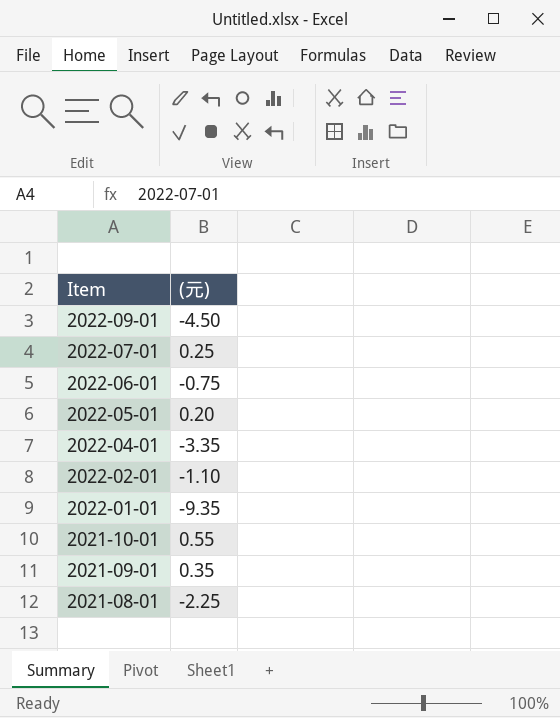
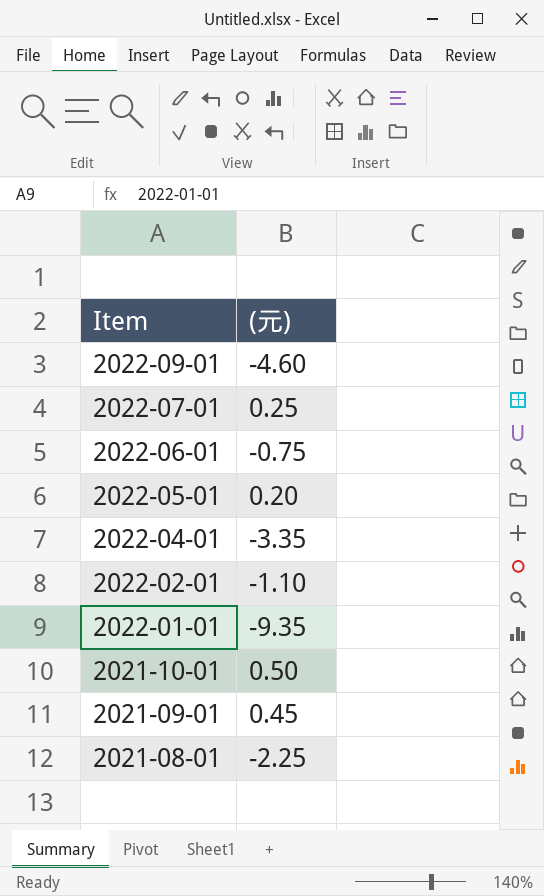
2022-09-01 | (元): -4.50 -> -4.60
2021-10-01 | (元): 0.55 -> 0.50
2021-09-01 | (元): 0.35 -> 0.45

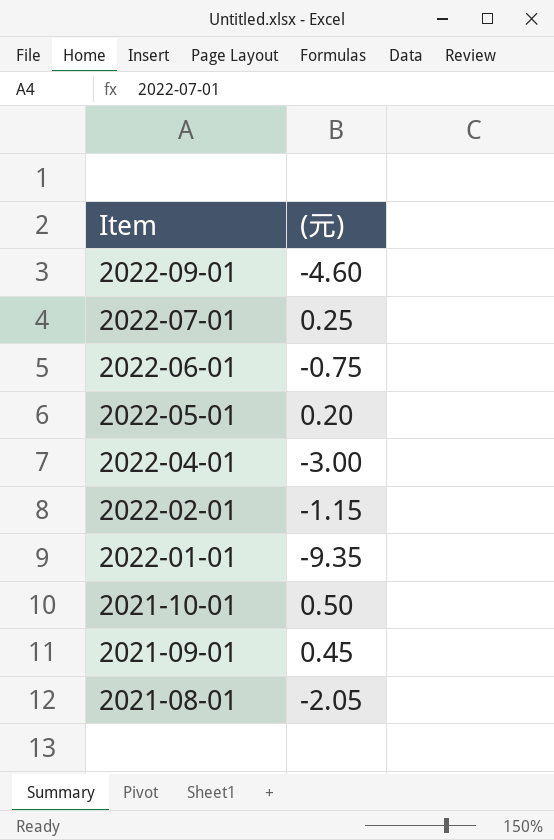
2022-04-01 | (元): -3.35 -> -3.00
2022-02-01 | (元): -1.10 -> -1.15
2021-08-01 | (元): -2.25 -> -2.05

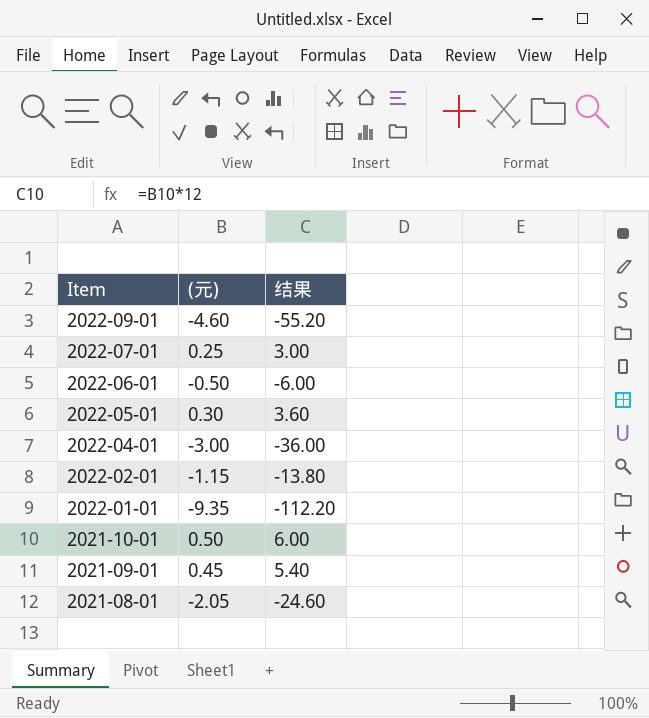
column 结果 | formula: none -> [(元)] * 12
2022-06-01 | (元): -0.75 -> -0.50
2022-05-01 | (元): 0.20 -> 0.30

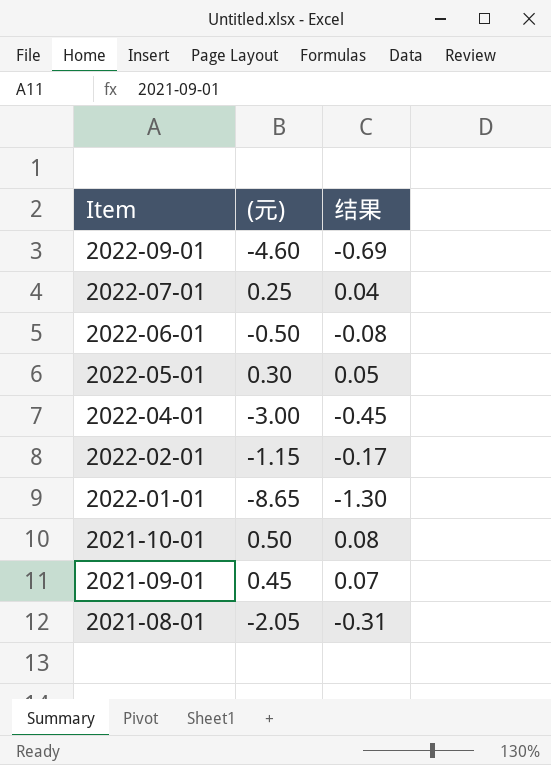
column 结果 | formula: [(元)] * 12 -> [(元)] * 0.15
2022-01-01 | (元): -9.35 -> -8.65

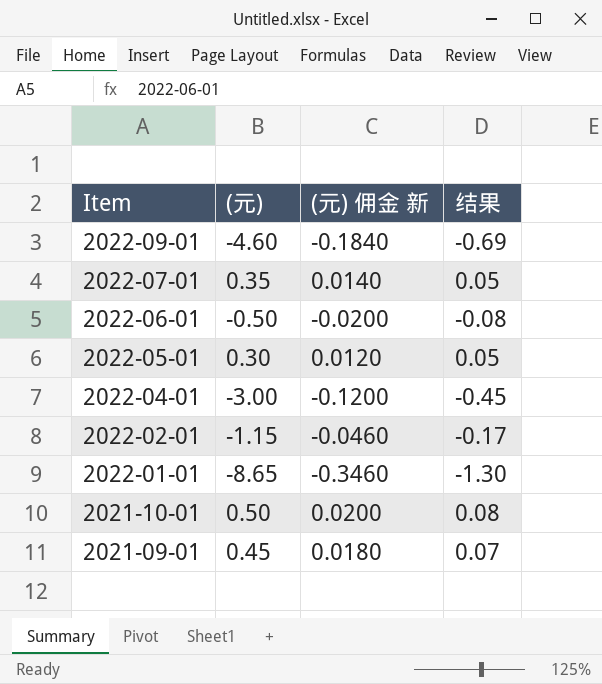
column (元) 佣金 新 | formula: none -> [(元)] * 0.04
row 2021-08-01: -2.05 | -0.31 -> none
2022-07-01 | (元): 0.25 -> 0.35
2022-07-01 | 结果: 0.04 -> 0.05

